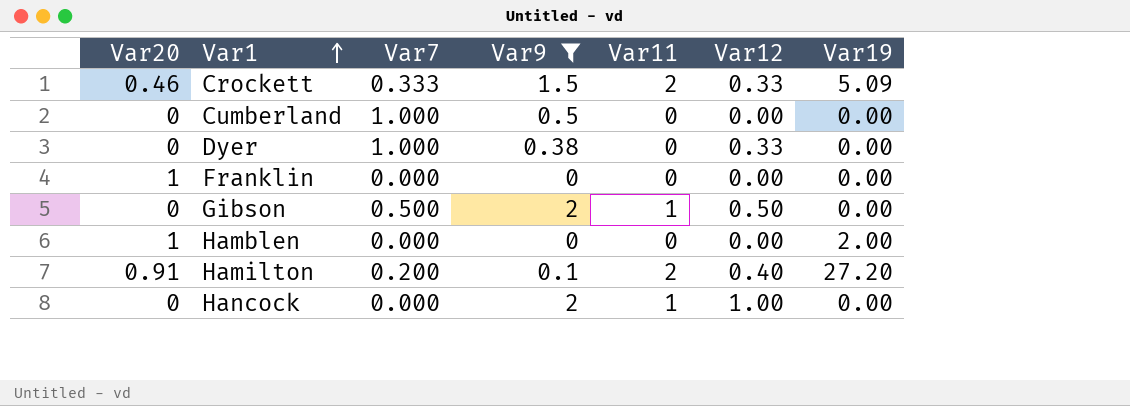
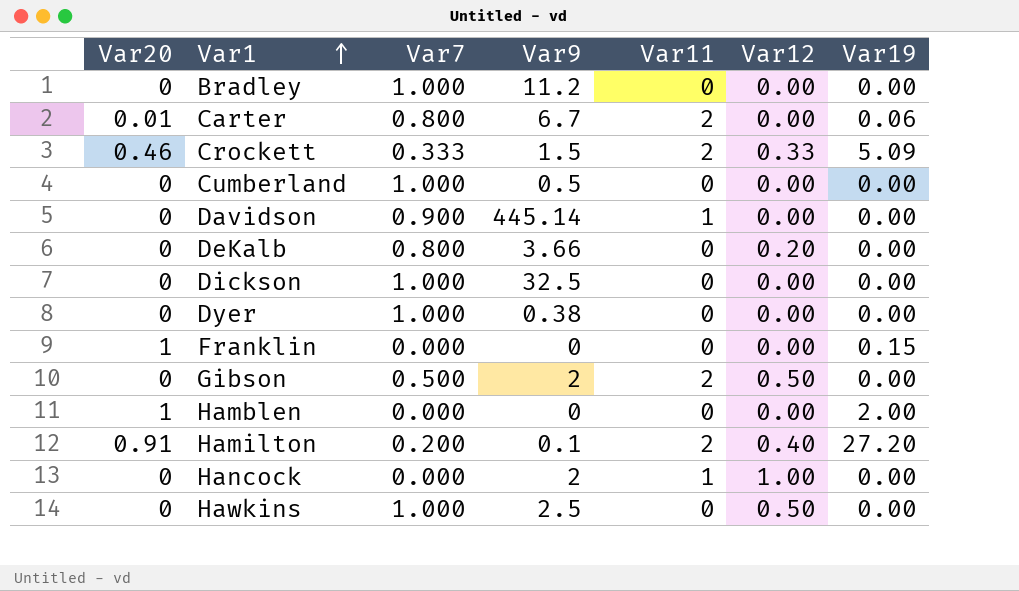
filter: Var9 <= 2 -> none
Dyer | Var12: 0.33 -> 0.00
Franklin | Var19: 0.00 -> 0.15
Gibson | Var11: 1 -> 2

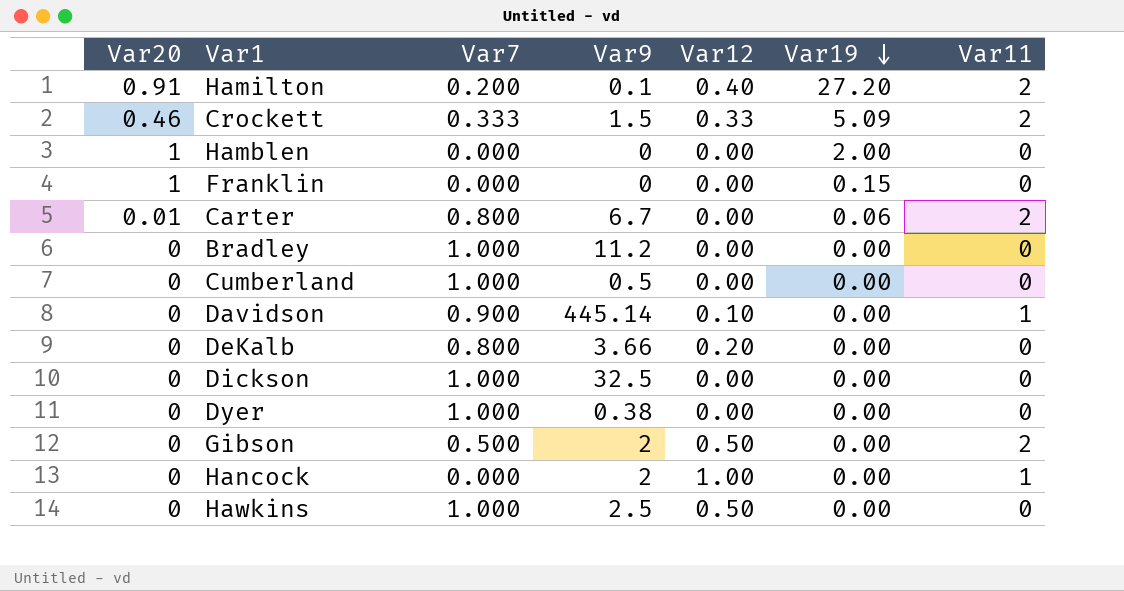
row order: Var1 ascending -> Var19 descending
column Var11 | position: 5 -> 7
Davidson | Var12: 0.00 -> 0.10

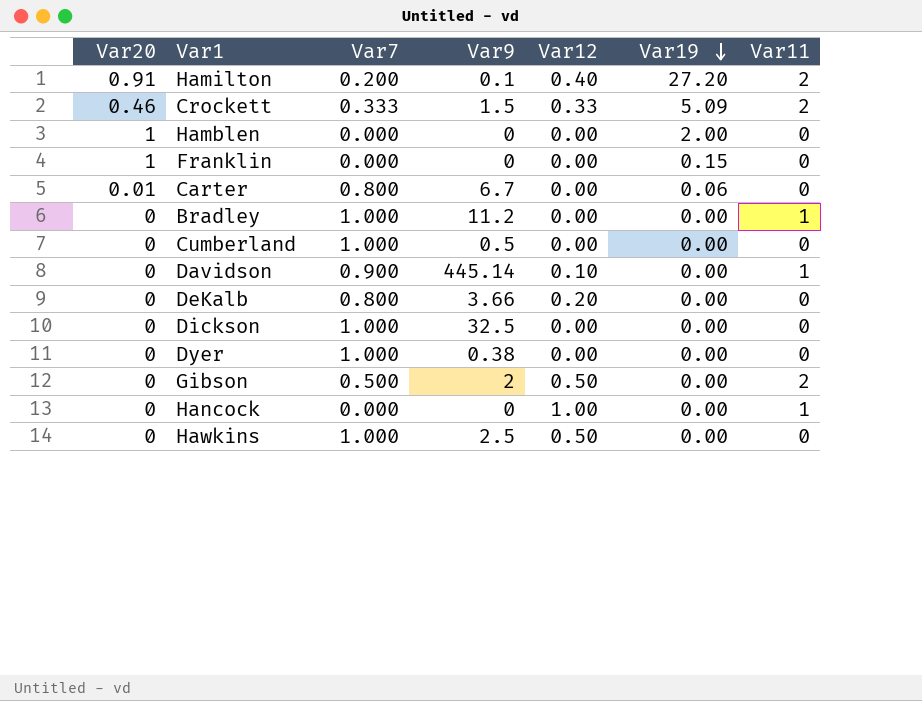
Carter | Var11: 2 -> 0
Bradley | Var11: 0 -> 1
Hancock | Var9: 2 -> 0

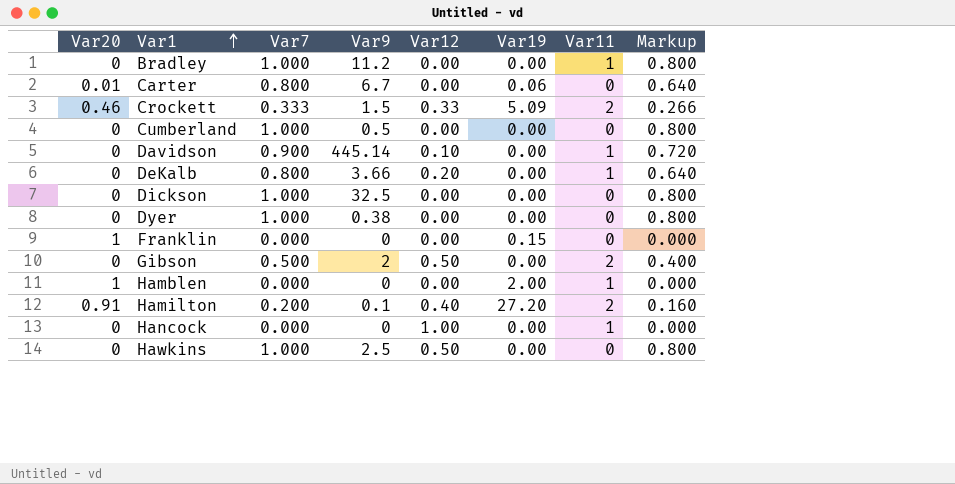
row order: Var19 descending -> Var1 ascending
column Markup | formula: none -> [Var7] * 0.8
DeKalb | Var11: 0 -> 1
Hamblen | Var11: 0 -> 1

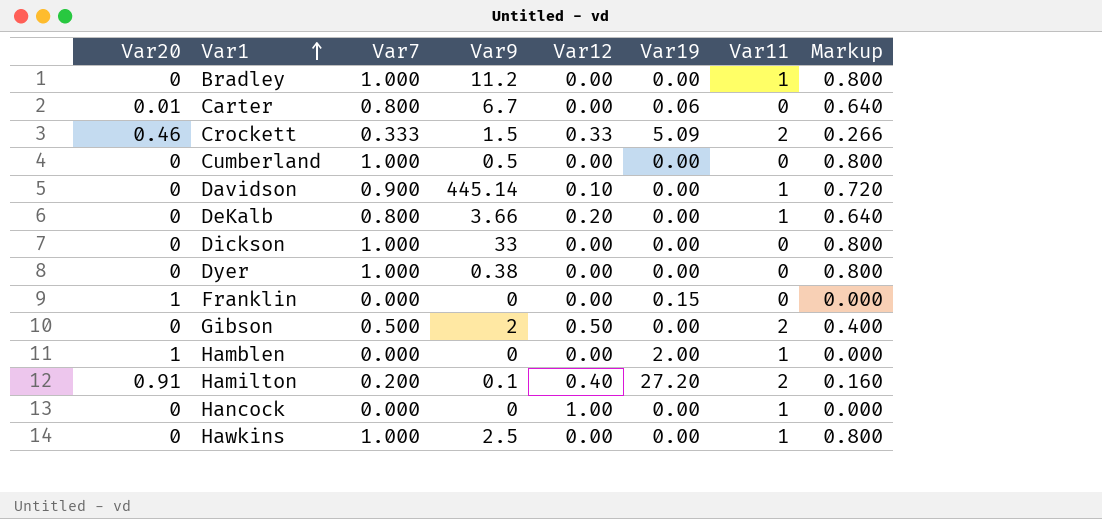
Dickson | Var9: 32.5 -> 33
Hawkins | Var12: 0.50 -> 0.00
Hawkins | Var11: 0 -> 1

